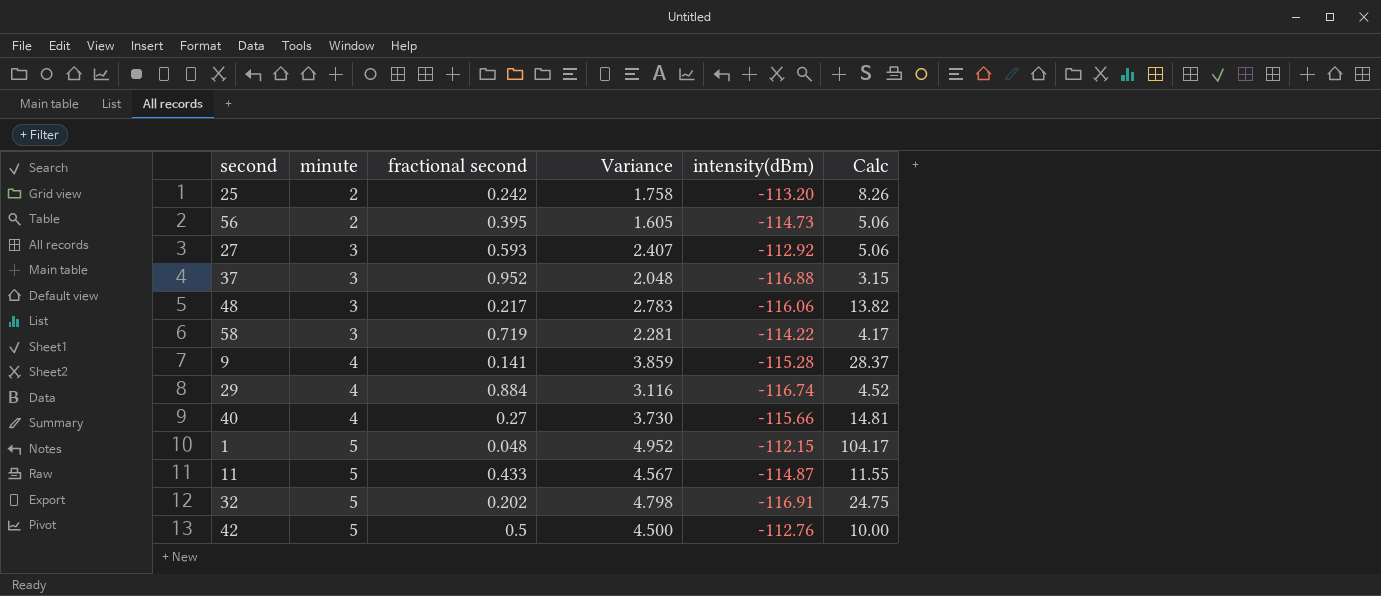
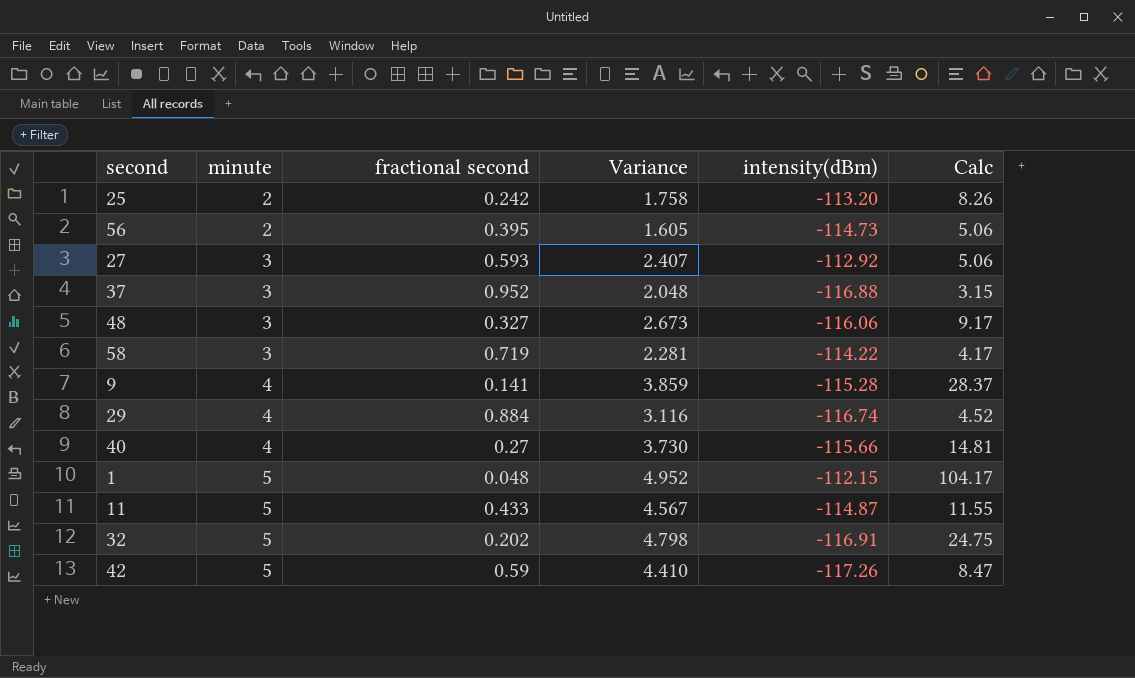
48 | fractional second: 0.217 -> 0.327
48 | Variance: 2.783 -> 2.673
48 | Calc: 13.82 -> 9.17
42 | fractional second: 0.5 -> 0.59
42 | Variance: 4.500 -> 4.410
42 | intensity(dBm): -112.76 -> -117.26
42 | Calc: 10.00 -> 8.47

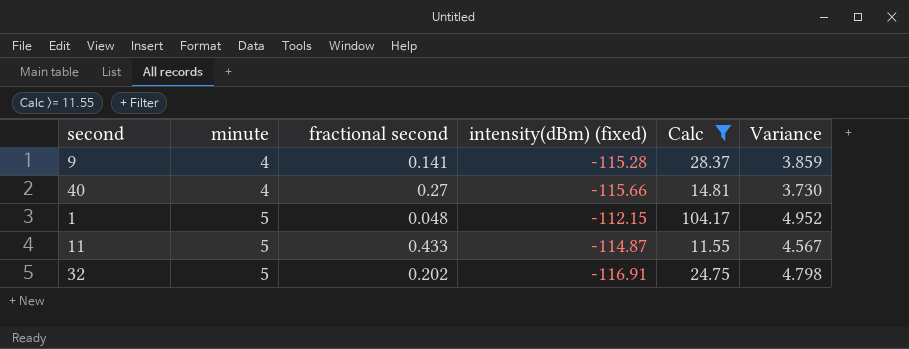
filter: none -> Calc >= 11.55
column name: intensity(dBm) -> intensity(dBm) (fixed)
column Variance | position: 4 -> 6

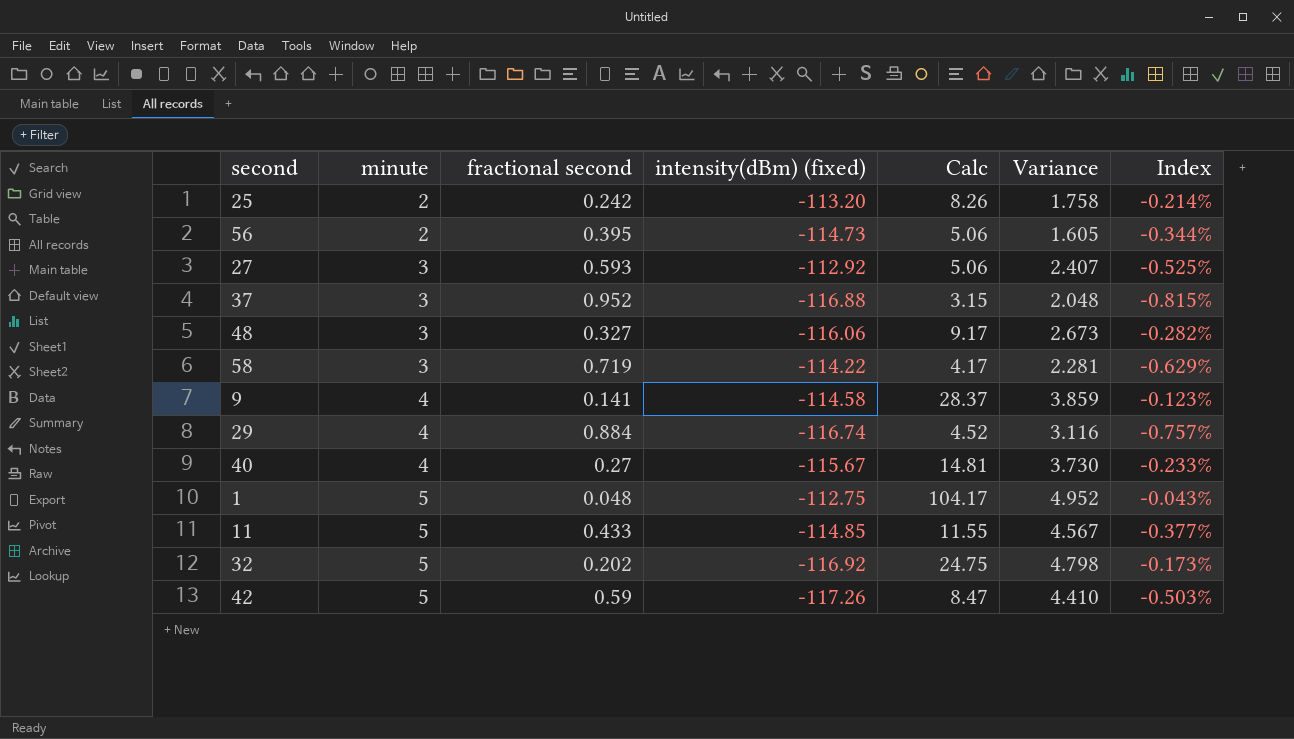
filter: Calc >= 11.55 -> none
column Index | formula: none -> [fractional second] / [intensity(dBm) (fixed)]
9 | intensity(dBm) (fixed): -115.28 -> -114.58
40 | intensity(dBm) (fixed): -115.66 -> -115.67
1 | intensity(dBm) (fixed): -112.15 -> -112.75
11 | intensity(dBm) (fixed): -114.87 -> -114.85
32 | intensity(dBm) (fixed): -116.91 -> -116.92

